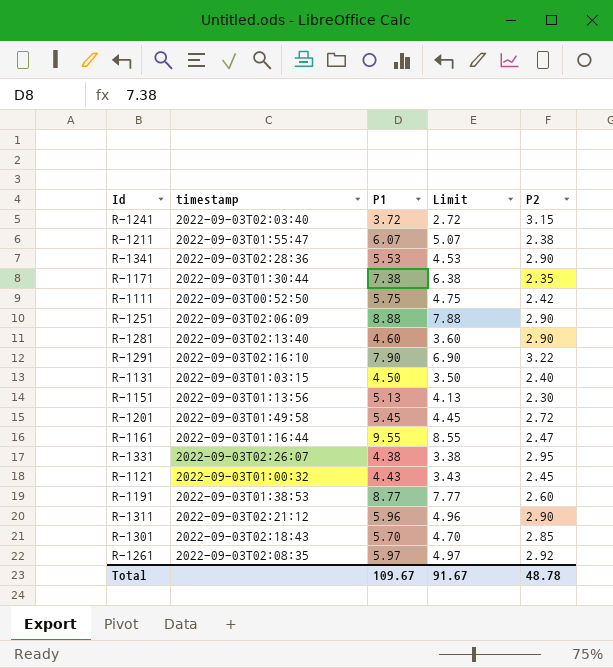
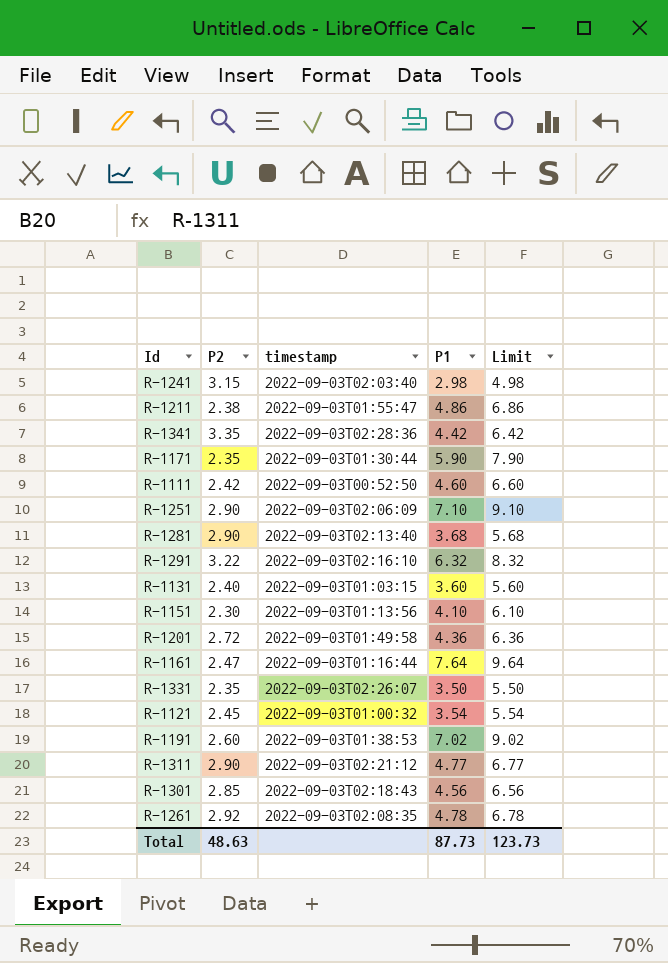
column P2 | position: 5 -> 2
column Limit | formula: [P1] - 1 -> [P1] + 2
R-1241 | P1: 3.72 -> 2.98
R-1211 | P1: 6.07 -> 4.86
R-1341 | P2: 2.90 -> 3.35
R-1341 | P1: 5.53 -> 4.42
R-1171 | P1: 7.38 -> 5.90
R-1111 | P1: 5.75 -> 4.60
R-1251 | P1: 8.88 -> 7.10
R-1281 | P1: 4.60 -> 3.68
R-1291 | P1: 7.90 -> 6.32
R-1131 | P1: 4.50 -> 3.60
R-1151 | P1: 5.13 -> 4.10
R-1201 | P1: 5.45 -> 4.36
R-1161 | P1: 9.55 -> 7.64
R-1331 | P2: 2.95 -> 2.35
R-1331 | P1: 4.38 -> 3.50
R-1121 | P1: 4.43 -> 3.54
R-1191 | P1: 8.77 -> 7.02
R-1311 | P1: 5.96 -> 4.77
R-1301 | P1: 5.70 -> 4.56
R-1261 | P1: 5.97 -> 4.78
Total | P2: 48.78 -> 48.63
Total | P1: 109.67 -> 87.73
Total | Limit: 91.67 -> 123.73

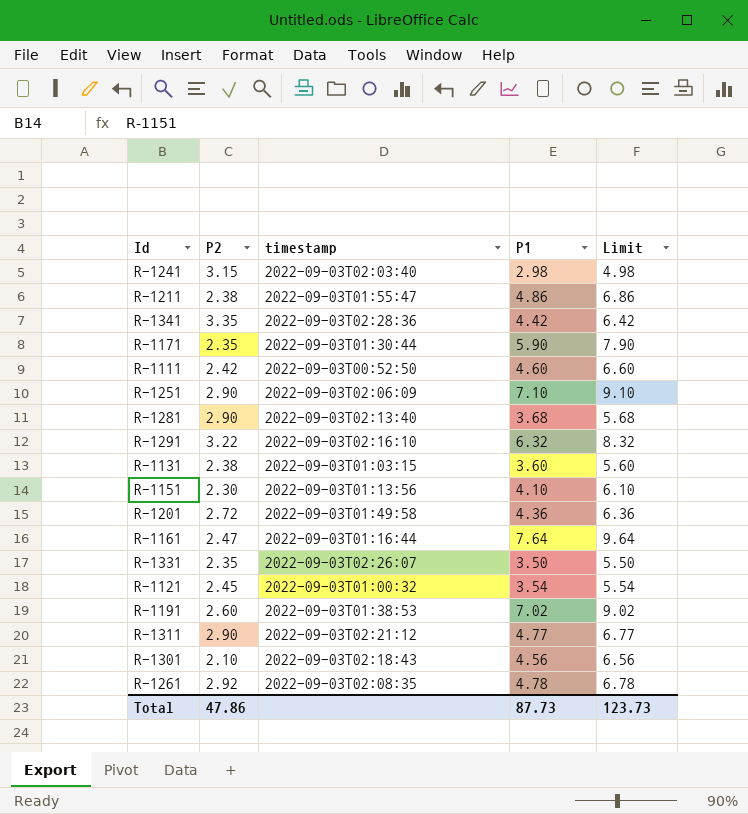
R-1131 | P2: 2.40 -> 2.38
R-1301 | P2: 2.85 -> 2.10
Total | P2: 48.63 -> 47.86

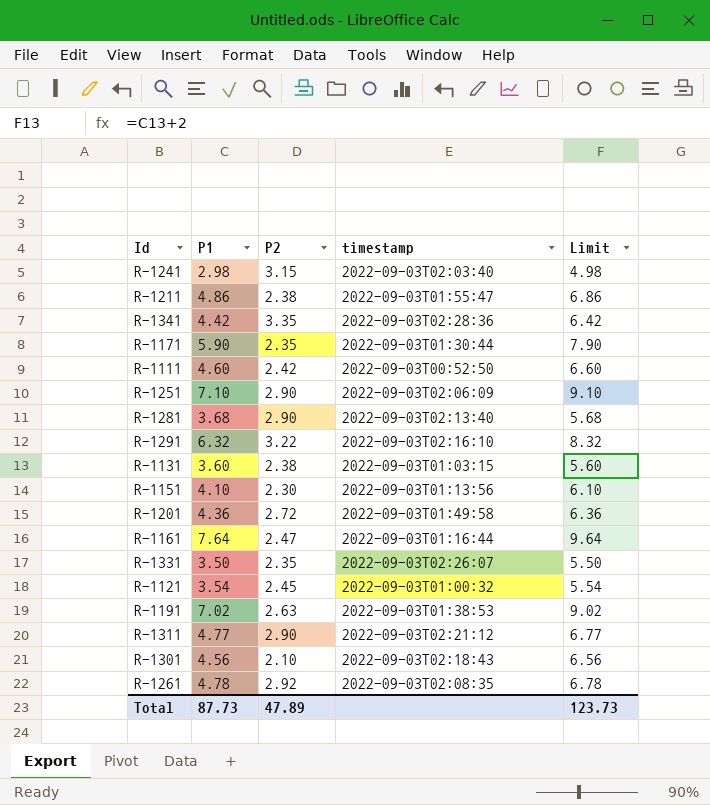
column P1 | position: 4 -> 2
R-1191 | P2: 2.60 -> 2.63
Total | P2: 47.86 -> 47.89

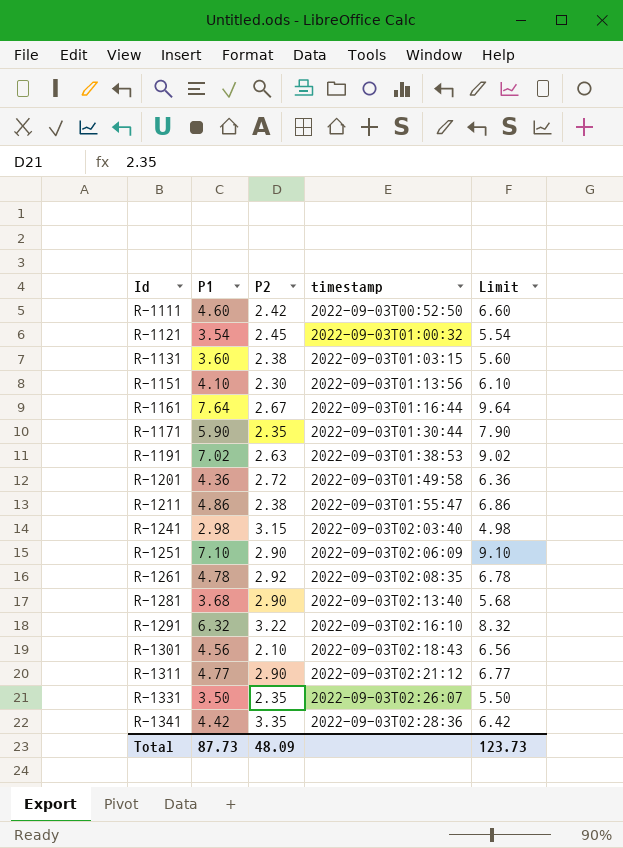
row order: none -> Id ascending
R-1161 | P2: 2.47 -> 2.67
Total | P2: 47.89 -> 48.09

